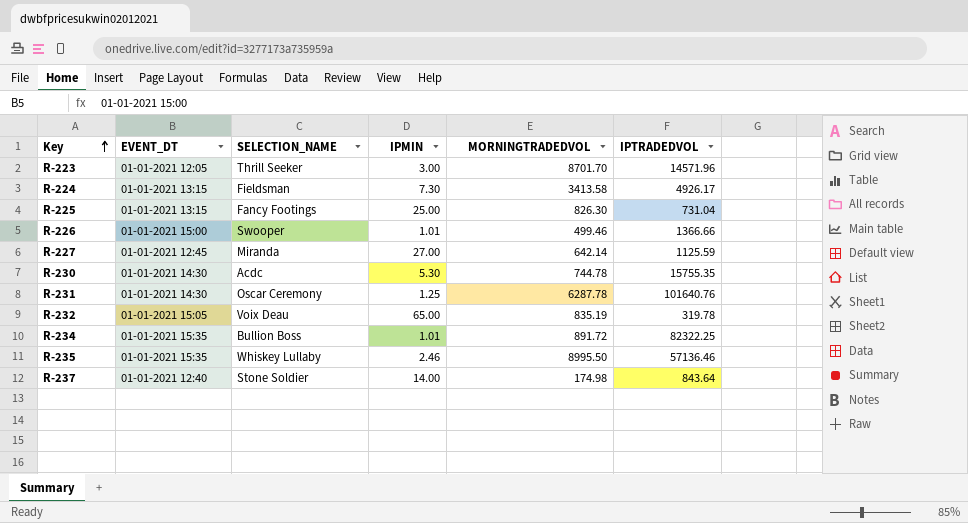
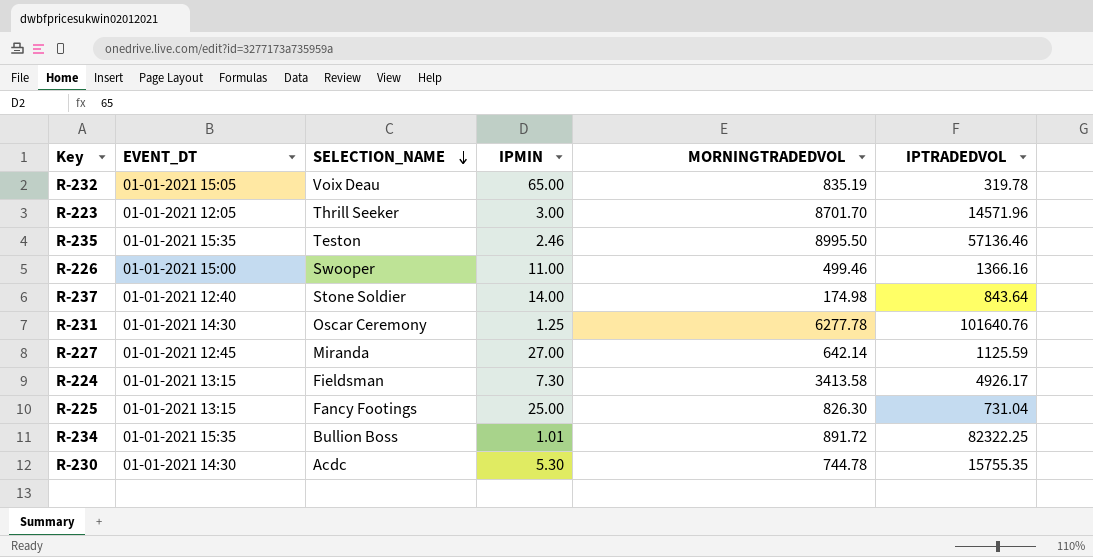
row order: Key ascending -> SELECTION_NAME descending
R-235 | SELECTION_NAME: Whiskey Lullaby -> Teston
R-226 | IPMIN: 1.01 -> 11.00
R-226 | IPTRADEDVOL: 1366.66 -> 1366.16
R-231 | MORNINGTRADEDVOL: 6287.78 -> 6277.78

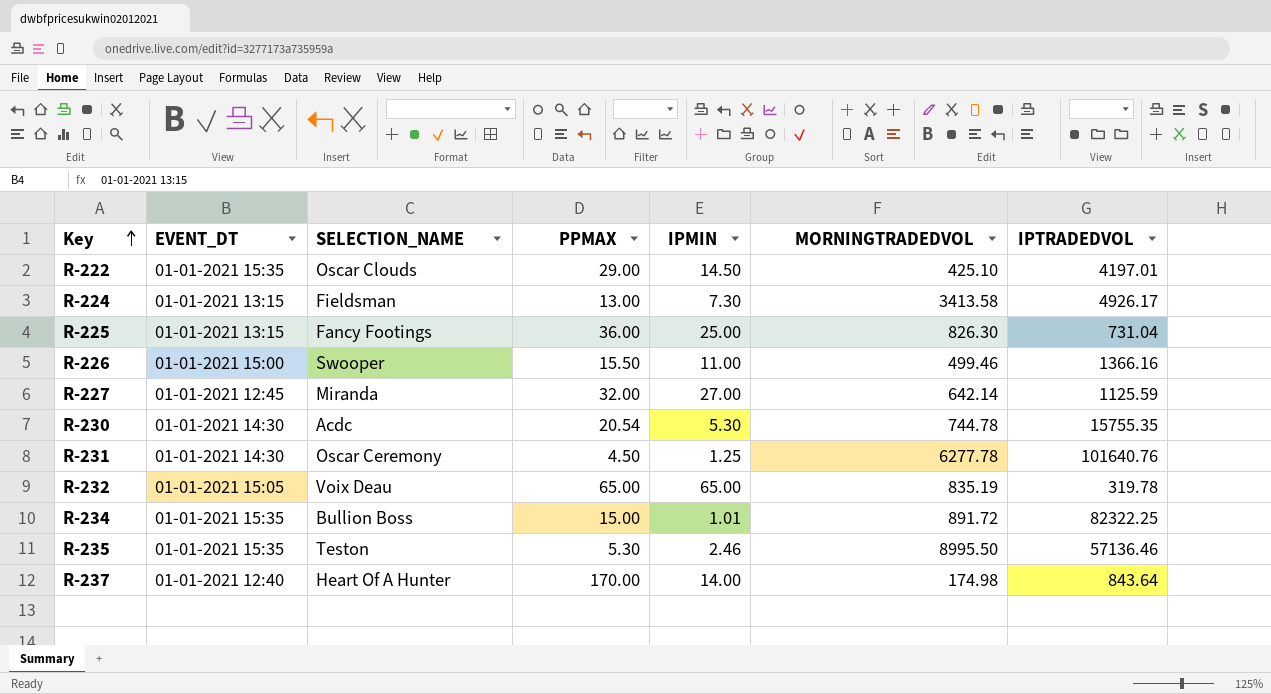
row order: SELECTION_NAME descending -> Key ascending
column PPMAX | position: none -> 4
row R-223: 01-01-2021 12:05 | Thrill Seeker | 3.00 | 8701.70 | 14571.96 -> none
row R-222: none -> 01-01-2021 15:35 | Oscar Clouds | 29.00 | 14.50 | 425.10 | 4197.01
R-237 | SELECTION_NAME: Stone Soldier -> Heart Of A Hunter

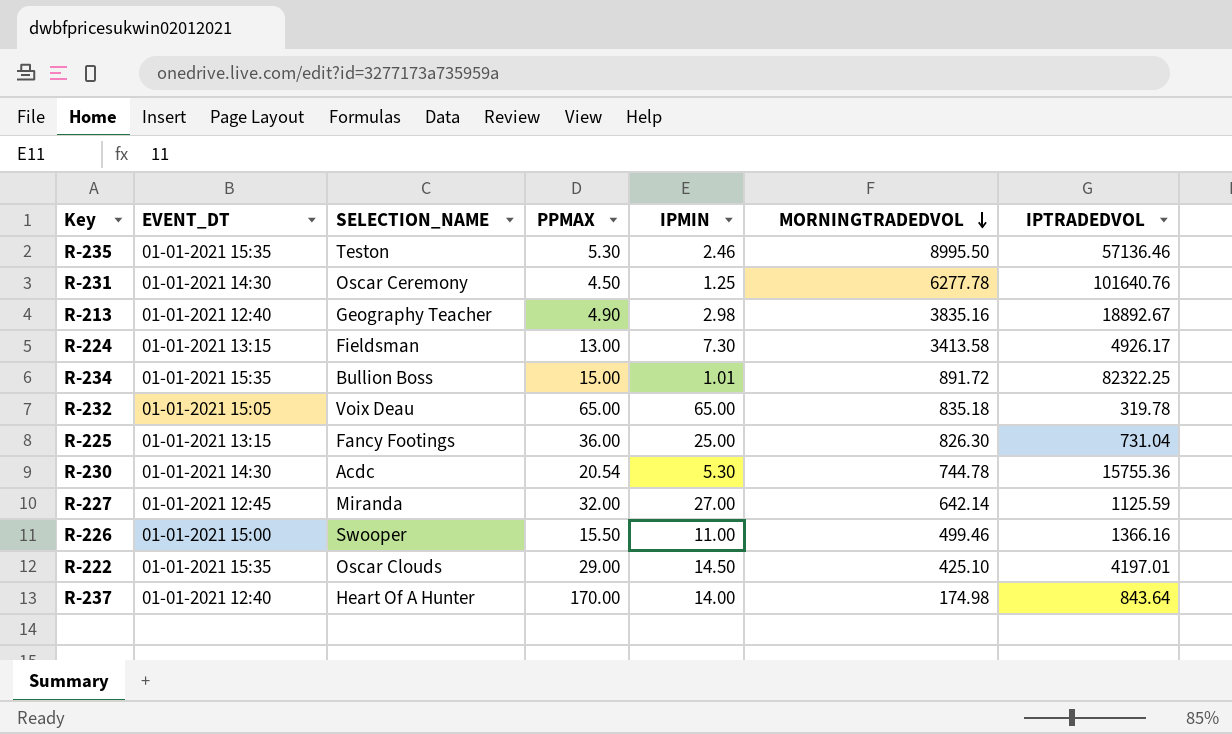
row order: Key ascending -> MORNINGTRADEDVOL descending
row R-213: none -> 01-01-2021 12:40 | Geography Teacher | 4.90 | 2.98 | 3835.16 | 18892.67
R-232 | MORNINGTRADEDVOL: 835.19 -> 835.18
R-230 | IPTRADEDVOL: 15755.35 -> 15755.36

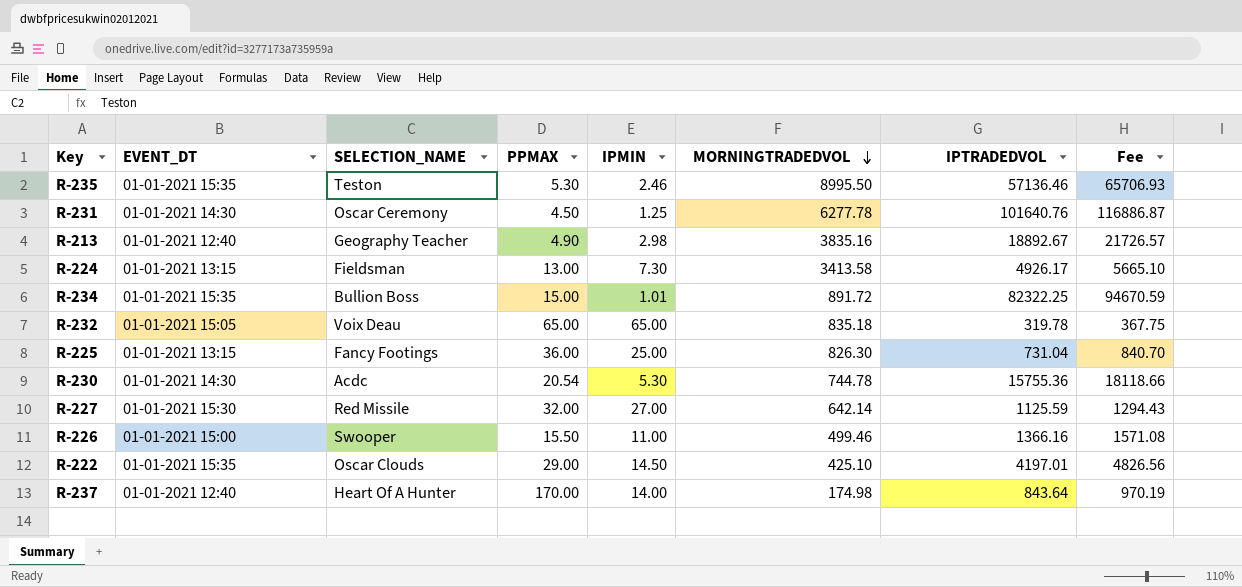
column Fee | formula: none -> [IPTRADEDVOL] * 1.15
R-227 | EVENT_DT: 01-01-2021 12:45 -> 01-01-2021 15:30
R-227 | SELECTION_NAME: Miranda -> Red Missile

